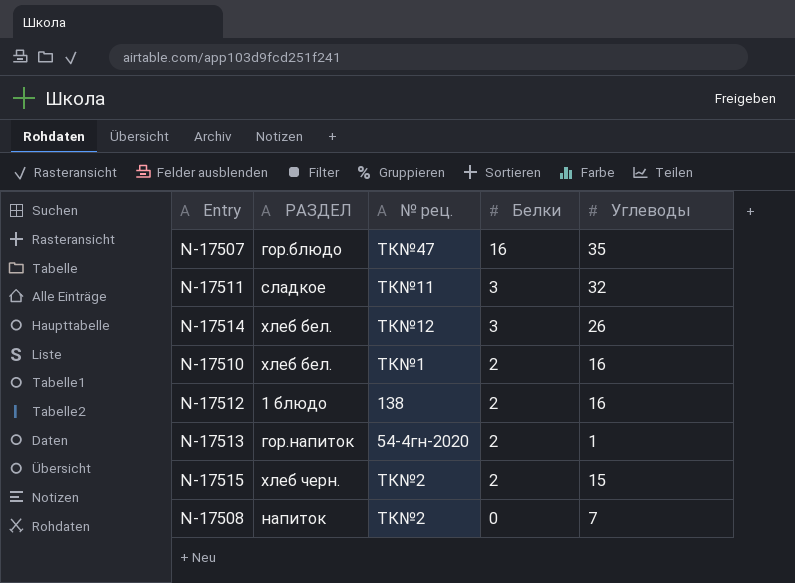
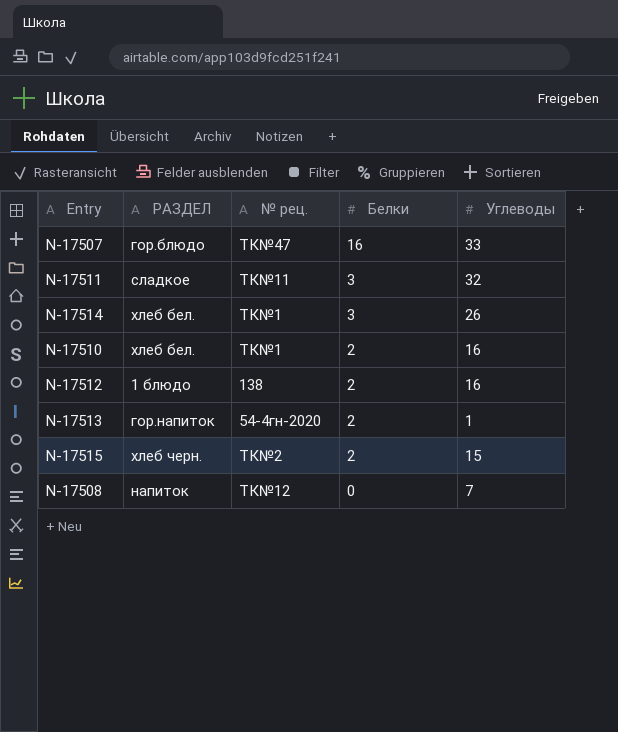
N-17507 | Углеводы: 35 -> 33
N-17514 | № рец.: ТК№12 -> ТК№1
N-17508 | № рец.: ТК№2 -> ТК№12

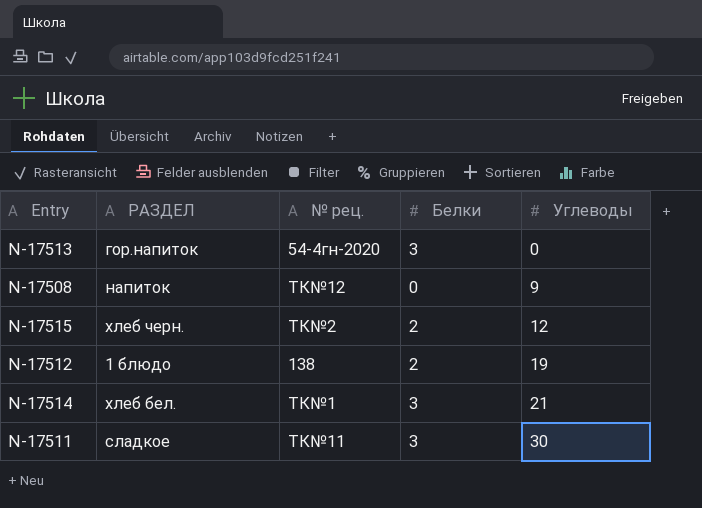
row order: Белки descending -> Углеводы ascending
row N-17507: гор.блюдо | ТК№47 | 16 | 33 -> none
row N-17510: хлеб бел. | ТК№1 | 2 | 16 -> none
N-17513 | Белки: 2 -> 3
N-17513 | Углеводы: 1 -> 0
N-17508 | Углеводы: 7 -> 9
N-17515 | Углеводы: 15 -> 12
N-17512 | Углеводы: 16 -> 19
N-17514 | Углеводы: 26 -> 21
N-17511 | Углеводы: 32 -> 30

